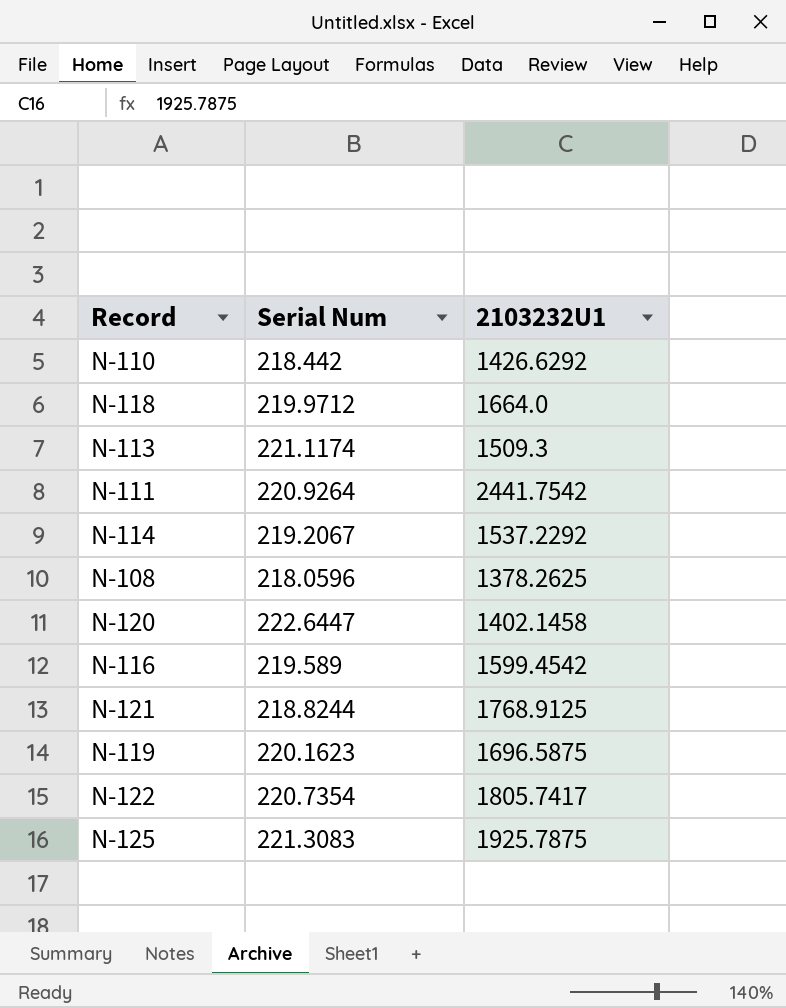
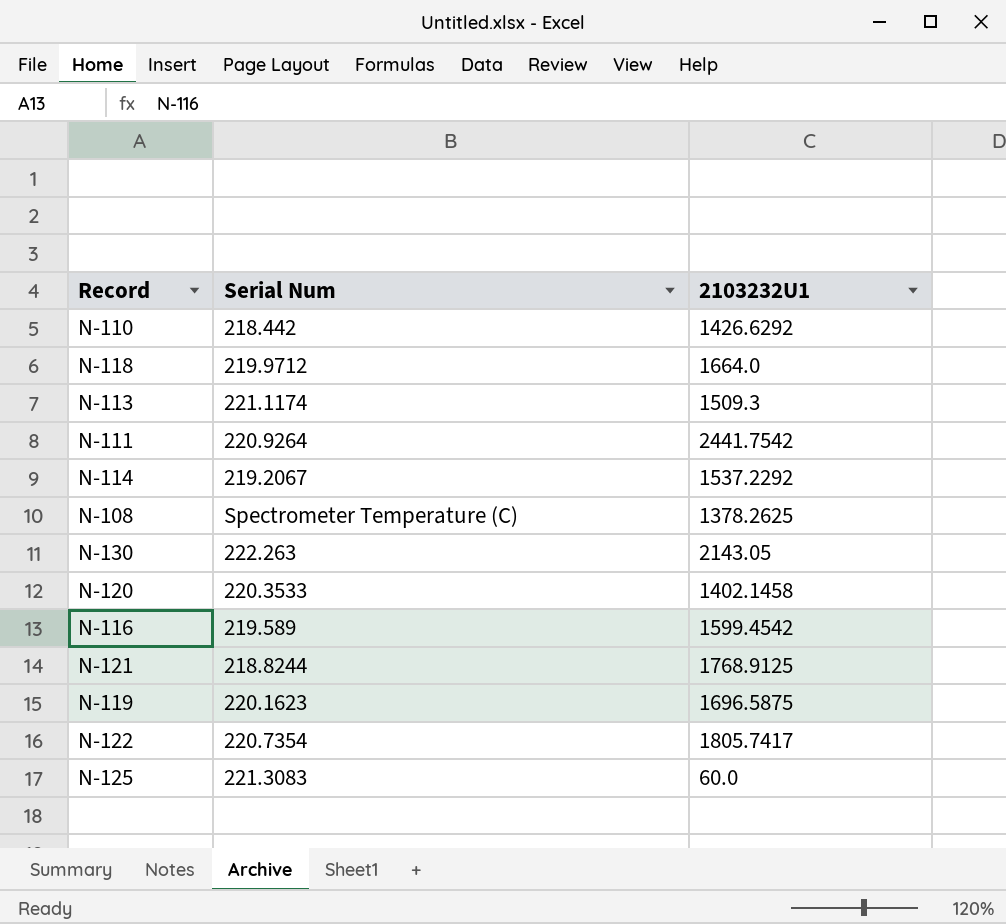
N-108 | Serial Num: 218.0596 -> Spectrometer Temperature (C)
row N-130: none -> 222.263 | 2143.05
N-120 | Serial Num: 222.6447 -> 220.3533
N-125 | 2103232U1: 1925.7875 -> 60.0

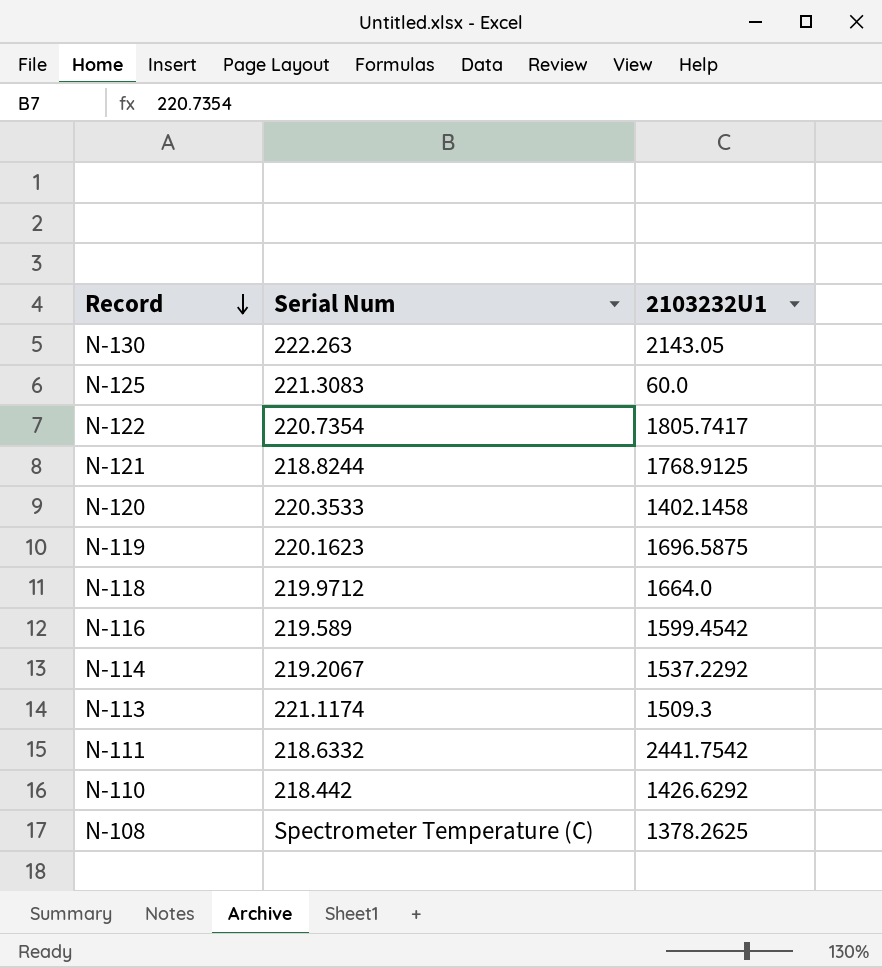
row order: none -> Record descending
N-111 | Serial Num: 220.9264 -> 218.6332

